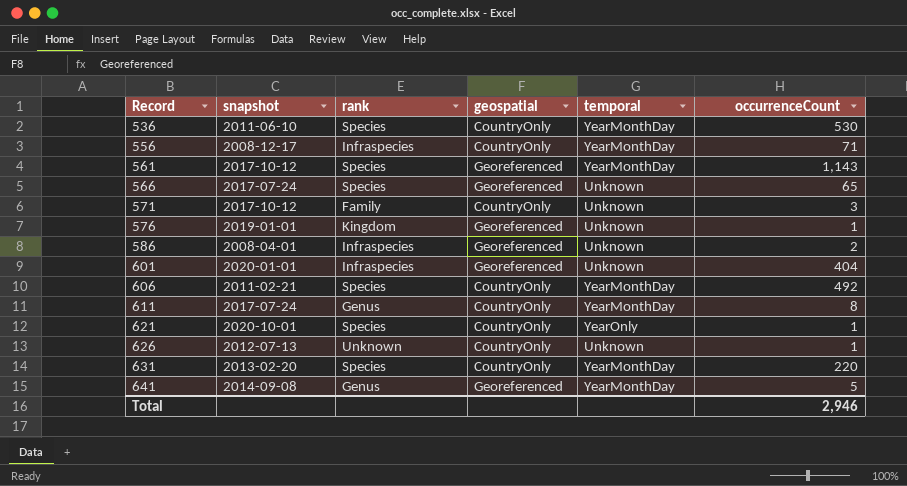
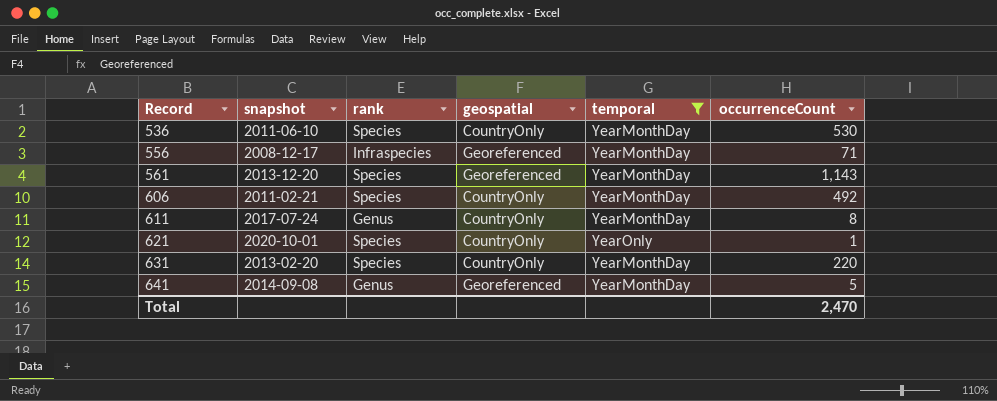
filter: none -> temporal != Unknown
556 | geospatial: CountryOnly -> Georeferenced
561 | snapshot: 2017-10-12 -> 2013-12-20
Total | occurrenceCount: 2,946 -> 2,470

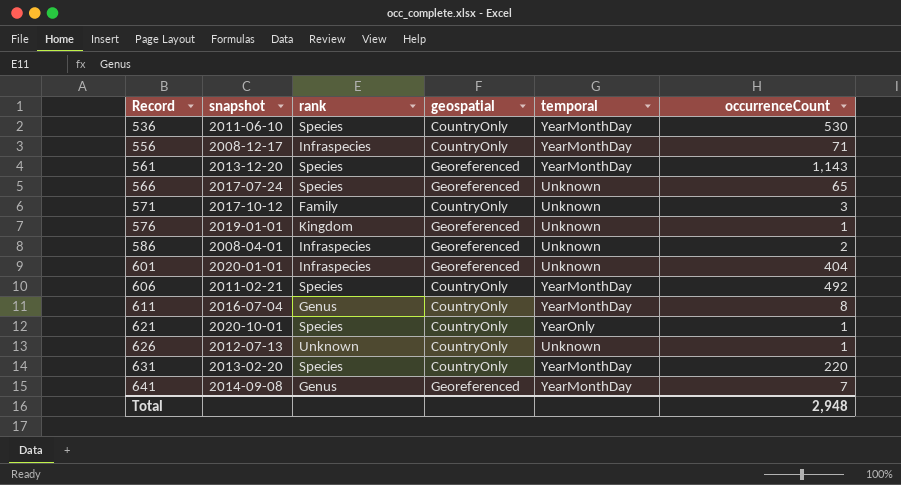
filter: temporal != Unknown -> none
556 | geospatial: Georeferenced -> CountryOnly
611 | snapshot: 2017-07-24 -> 2016-07-04
641 | occurrenceCount: 5 -> 7
Total | occurrenceCount: 2,470 -> 2,948

